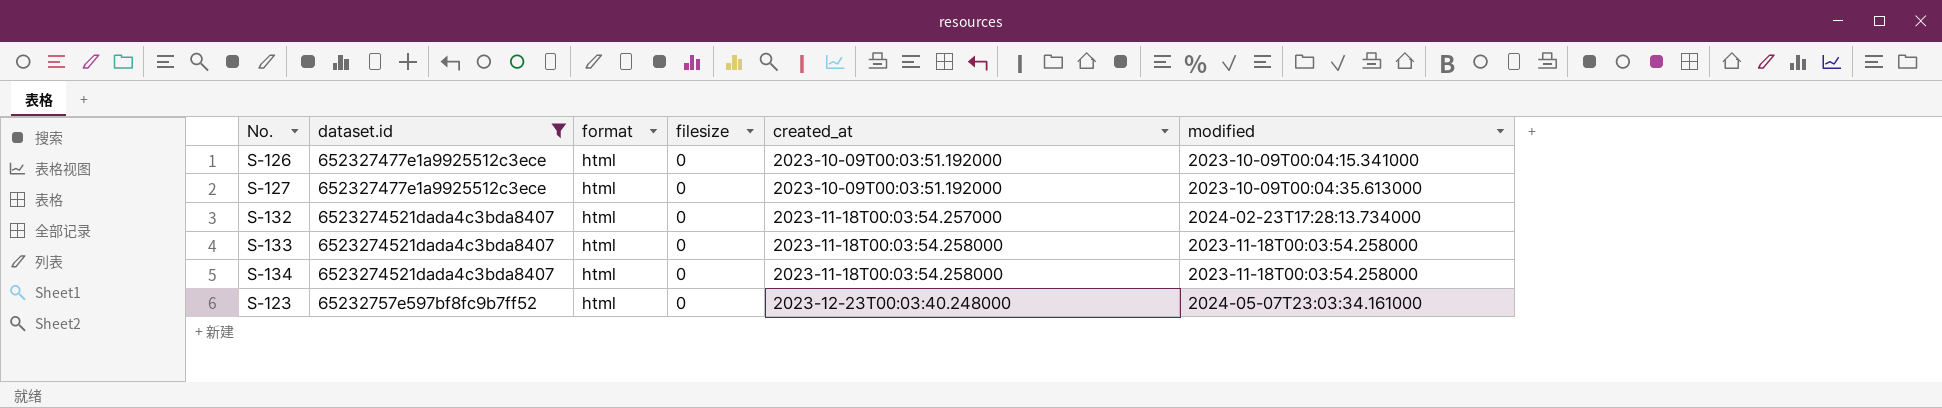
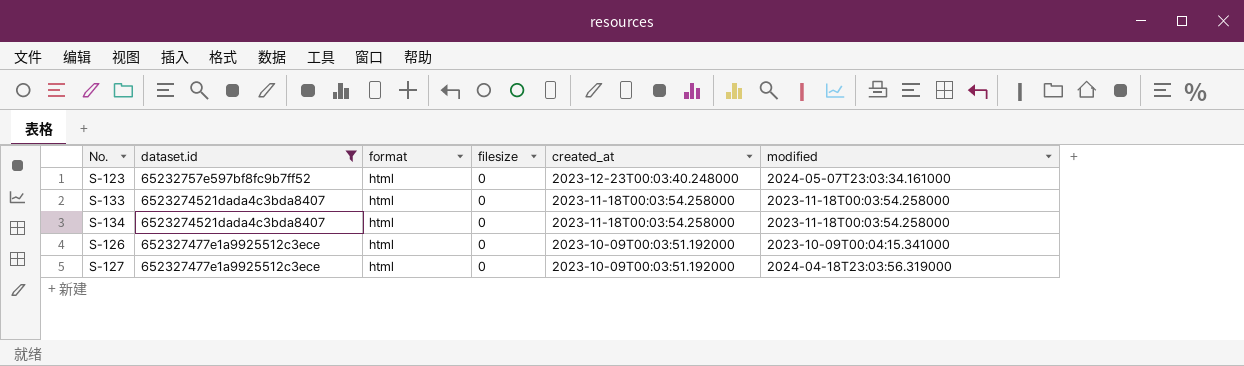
row order: created_at ascending -> created_at descending
row S-132: 6523274521dada4c3bda8407 | html | 0 | 2023-11-18T00:03:54.257000 | 2024-02-23T17:28:13.734000 -> none
S-127 | modified: 2023-10-09T00:04:35.613000 -> 2024-04-18T23:03:56.319000

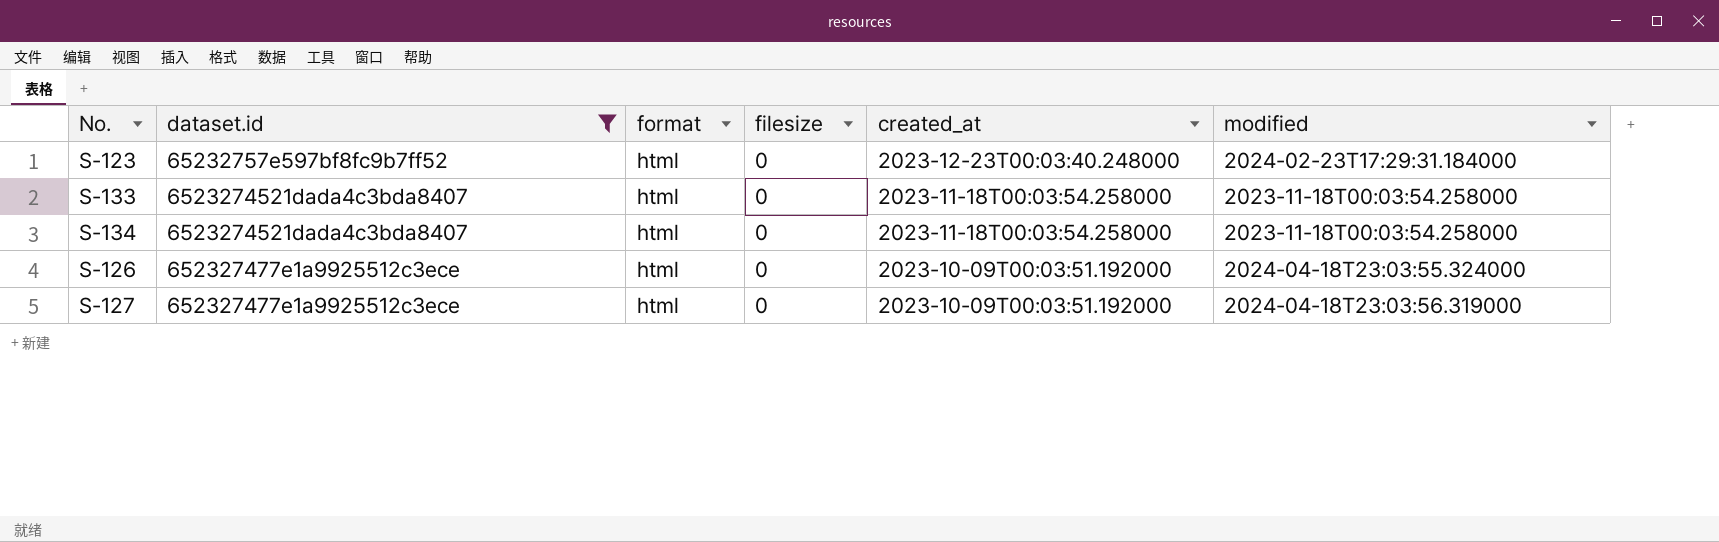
S-123 | modified: 2024-05-07T23:03:34.161000 -> 2024-02-23T17:29:31.184000
S-126 | modified: 2023-10-09T00:04:15.341000 -> 2024-04-18T23:03:55.324000

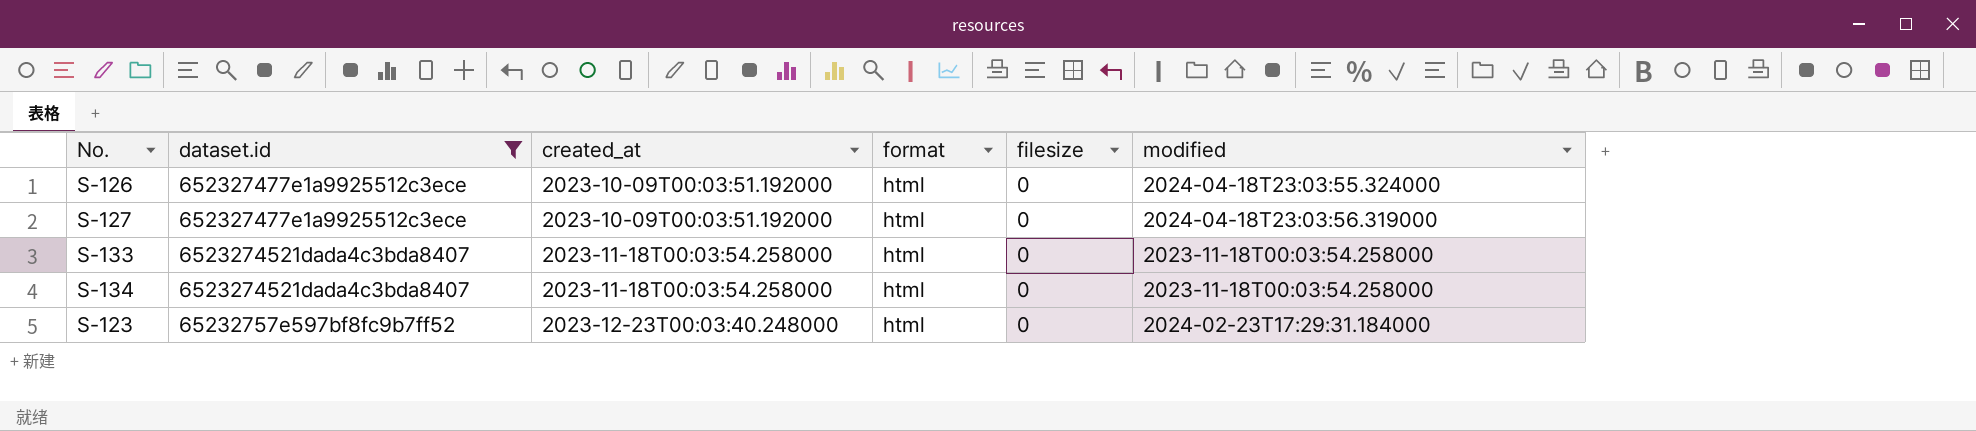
row order: created_at descending -> created_at ascending
column created_at | position: 5 -> 3

